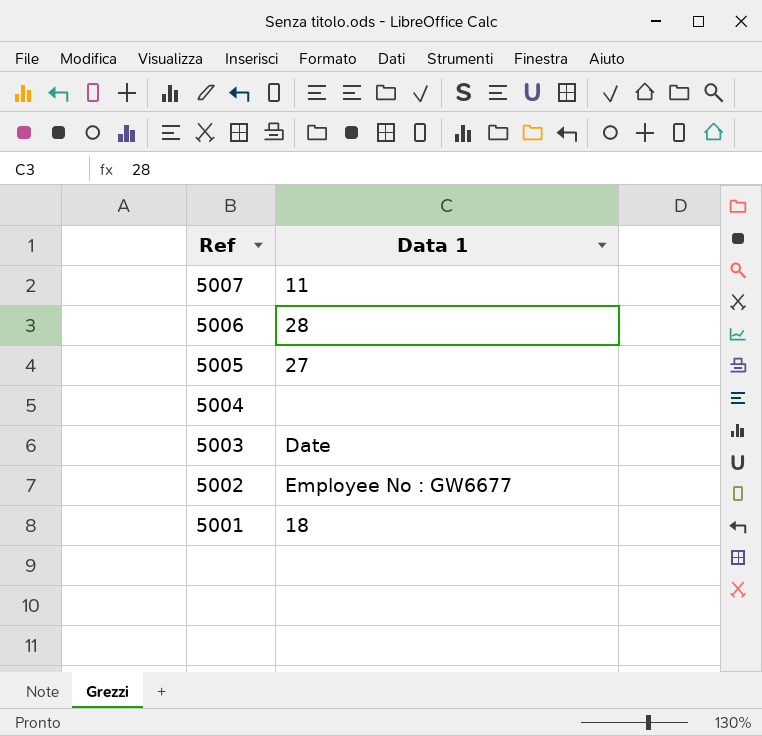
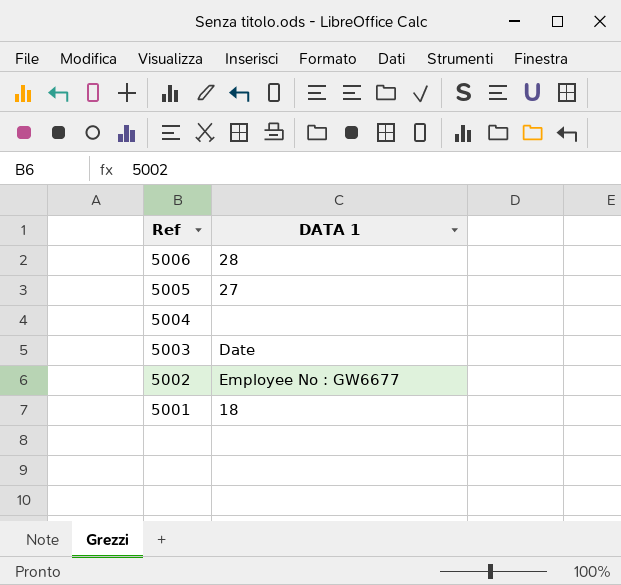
column name: Data 1 -> DATA 1
row 5007: 11 -> none

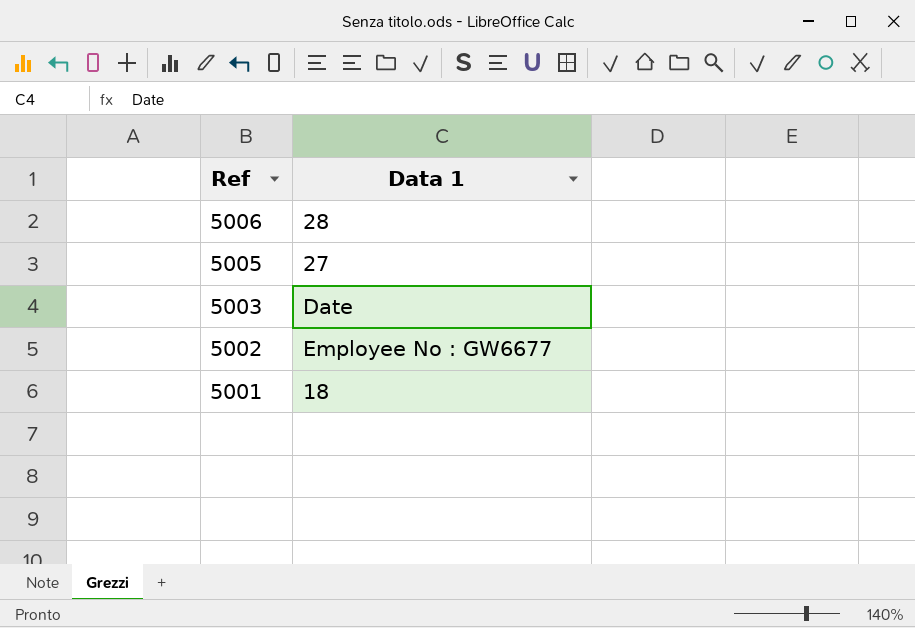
column name: DATA 1 -> Data 1
row 5004: none -> none

